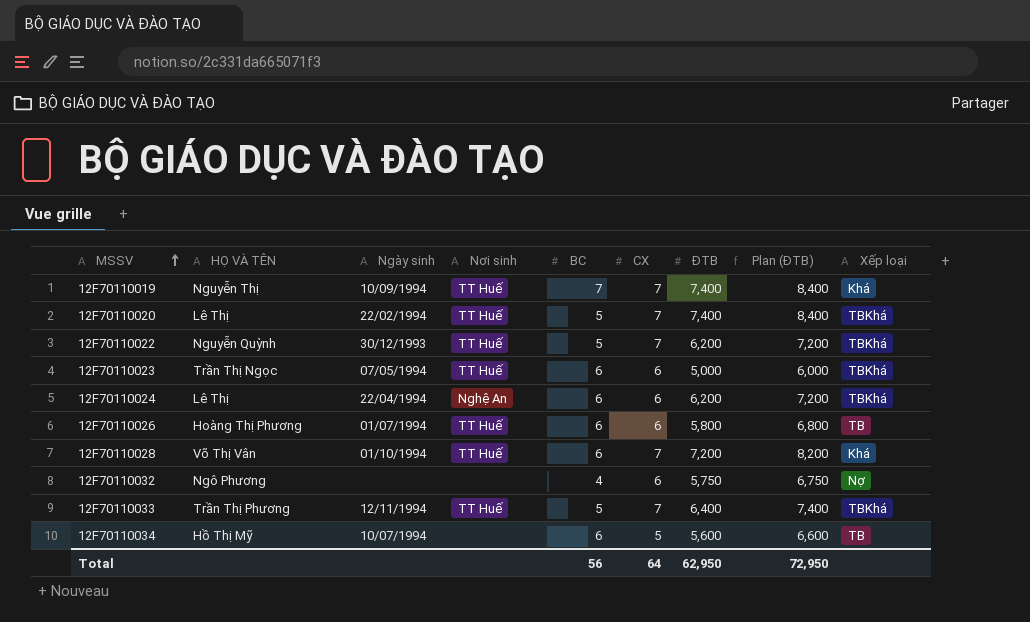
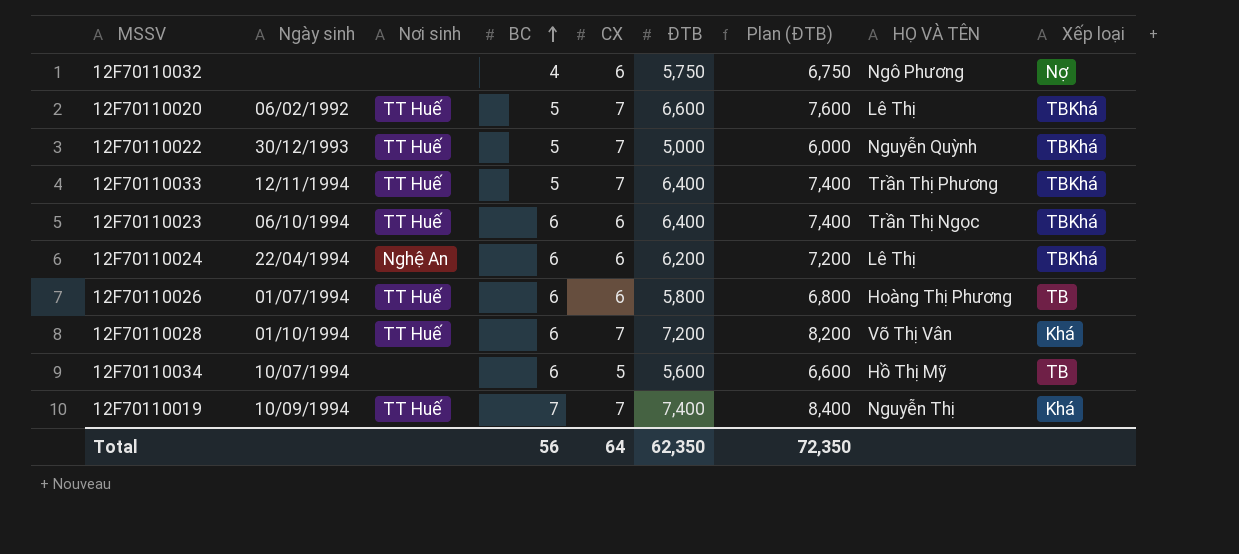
row order: MSSV ascending -> BC ascending
column HỌ VÀ TÊN | position: 2 -> 8
12F70110020 | Ngày sinh: 22/02/1994 -> 06/02/1992
12F70110020 | ĐTB: 7,400 -> 6,600
12F70110020 | Plan (ĐTB): 8,400 -> 7,600
12F70110022 | ĐTB: 6,200 -> 5,000
12F70110022 | Plan (ĐTB): 7,200 -> 6,000
12F70110023 | Ngày sinh: 07/05/1994 -> 06/10/1994
12F70110023 | ĐTB: 5,000 -> 6,400
12F70110023 | Plan (ĐTB): 6,000 -> 7,400
Total | ĐTB: 62,950 -> 62,350
Total | Plan (ĐTB): 72,950 -> 72,350

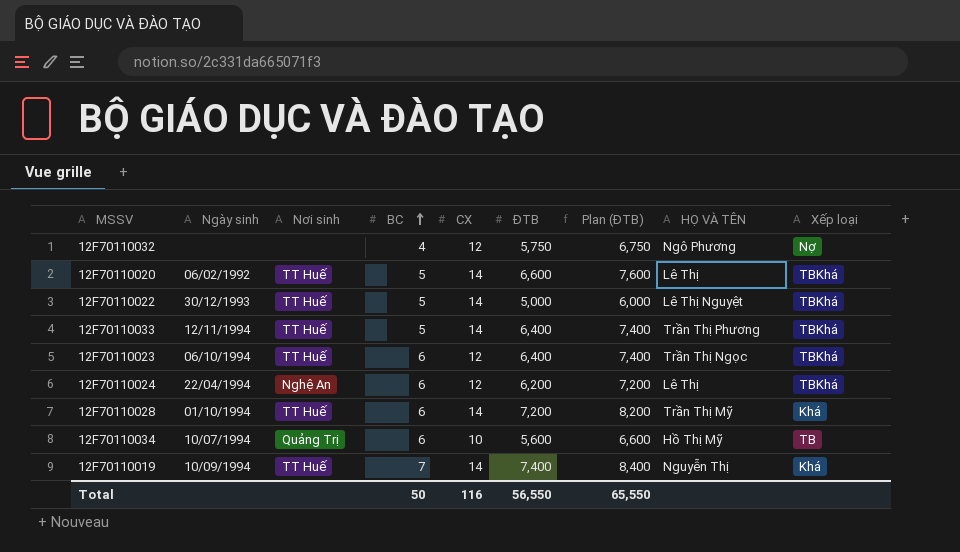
row 12F70110026: 01/07/1994 | TT Huế | 6 | 6 | 5,800 | 6,800 | Hoàng Thị Phương | TB -> none
12F70110032 | CX: 6 -> 12
12F70110020 | CX: 7 -> 14
12F70110022 | CX: 7 -> 14
12F70110022 | HỌ VÀ TÊN: Nguyễn Quỳnh -> Lê Thị Nguyệt
12F70110033 | CX: 7 -> 14
12F70110023 | CX: 6 -> 12
12F70110024 | CX: 6 -> 12
12F70110028 | CX: 7 -> 14
12F70110028 | HỌ VÀ TÊN: Võ Thị Vân -> Trần Thị Mỹ
12F70110034 | Nơi sinh: none -> Quảng Trị
12F70110034 | CX: 5 -> 10
12F70110019 | CX: 7 -> 14
Total | BC: 56 -> 50
Total | CX: 64 -> 116
Total | ĐTB: 62,350 -> 56,550
Total | Plan (ĐTB): 72,350 -> 65,550

